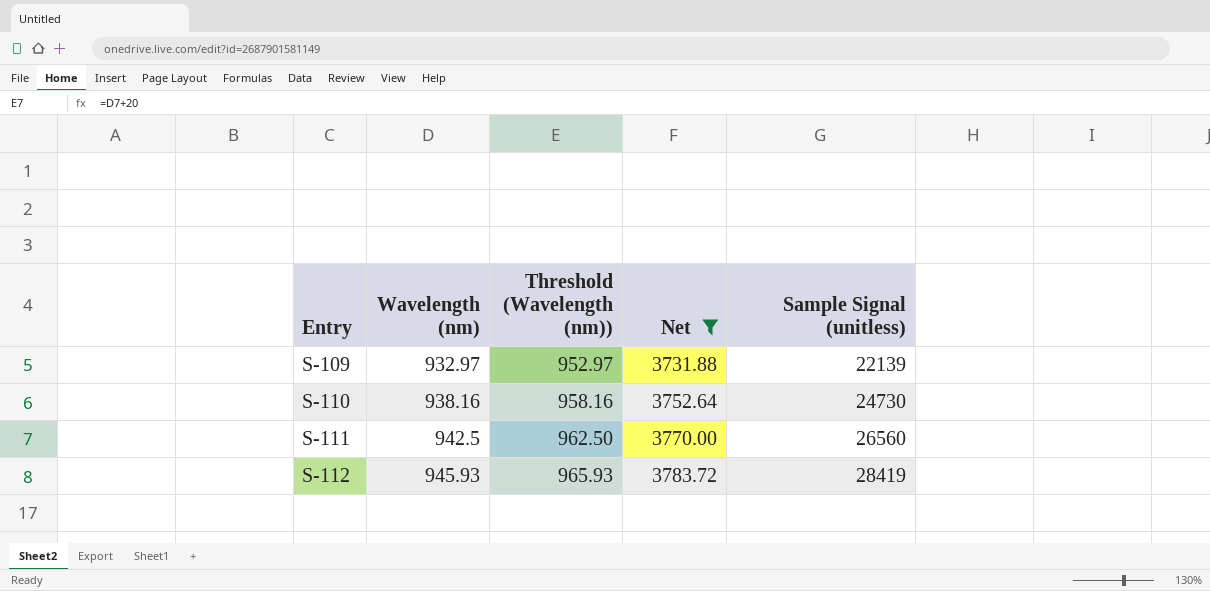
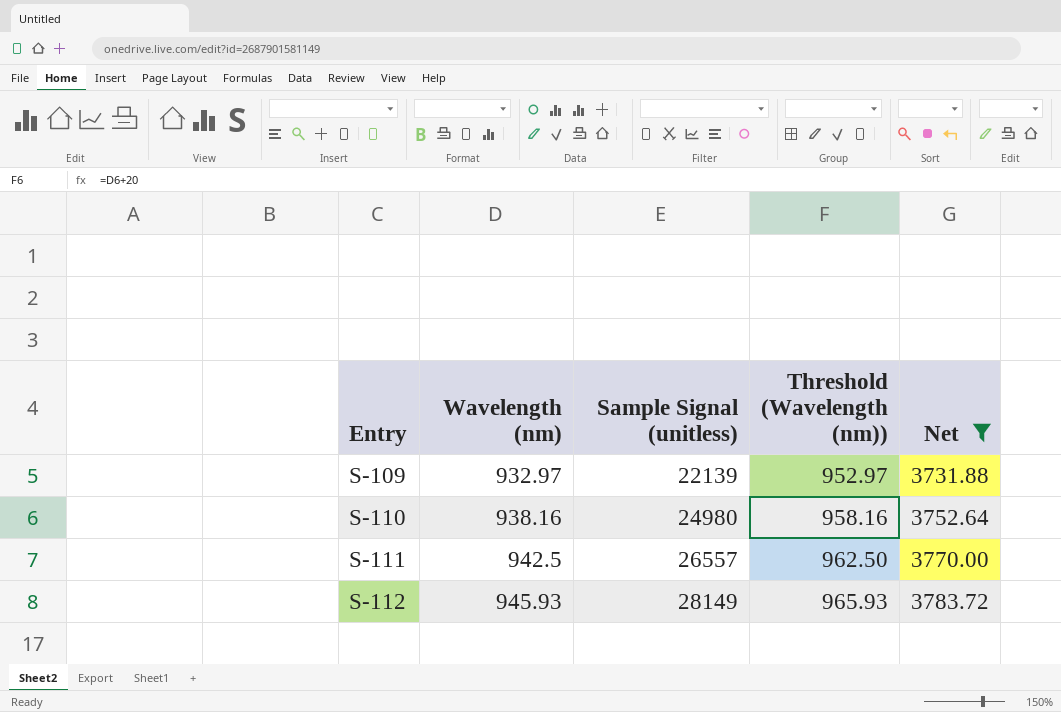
column Sample Signal (unitless) | position: 5 -> 3
S-110 | Sample Signal (unitless): 24730 -> 24980
S-111 | Sample Signal (unitless): 26560 -> 26557
S-112 | Sample Signal (unitless): 28419 -> 28149

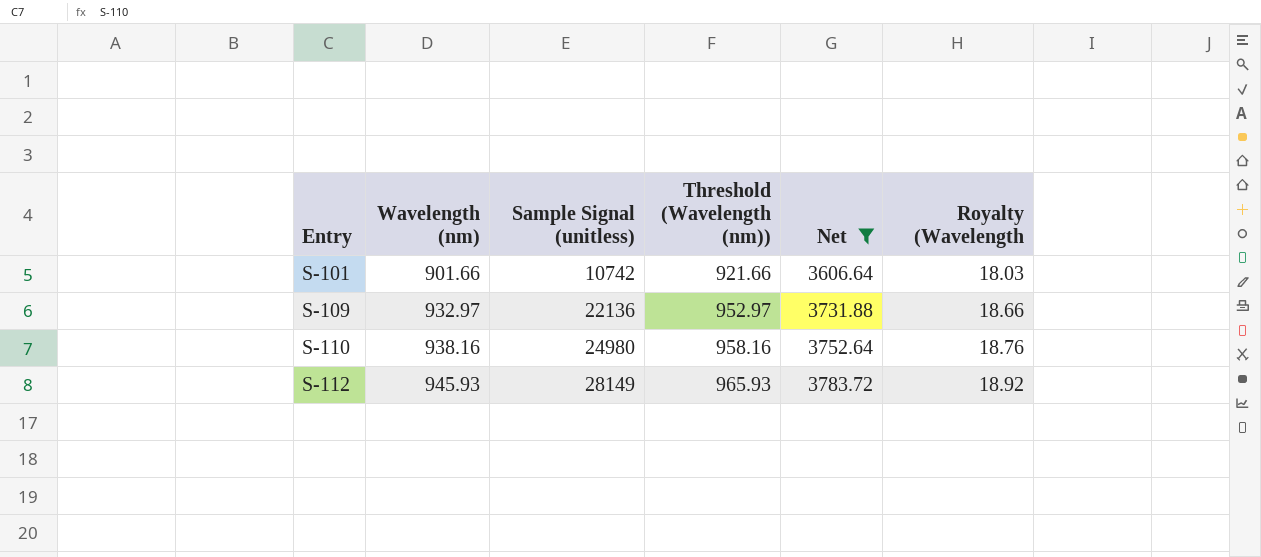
column Royalty (Wavelength | formula: none -> [Wavelength (nm)] * 0.02
row S-111: 942.5 | 26557 | 962.50 | 3770.00 -> none
row S-101: none -> 901.66 | 10742 | 921.66 | 3606.64 | 18.03
S-109 | Sample Signal (unitless): 22139 -> 22136

